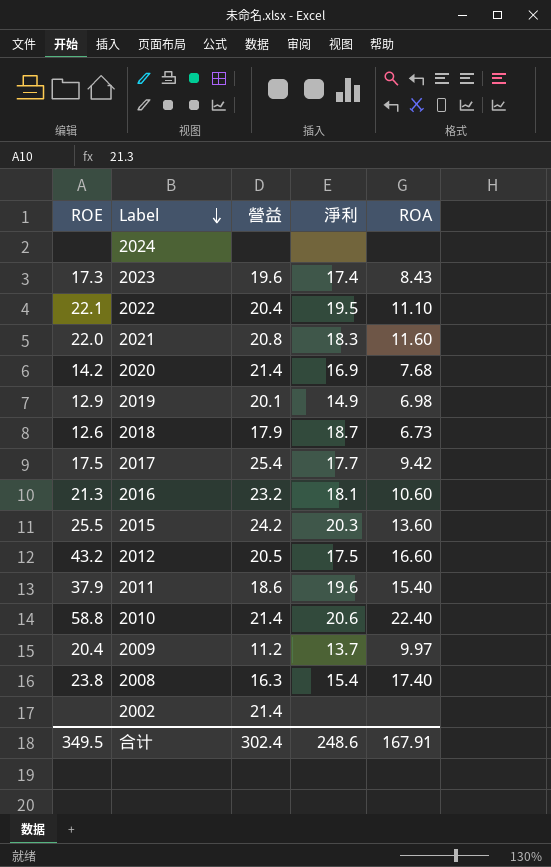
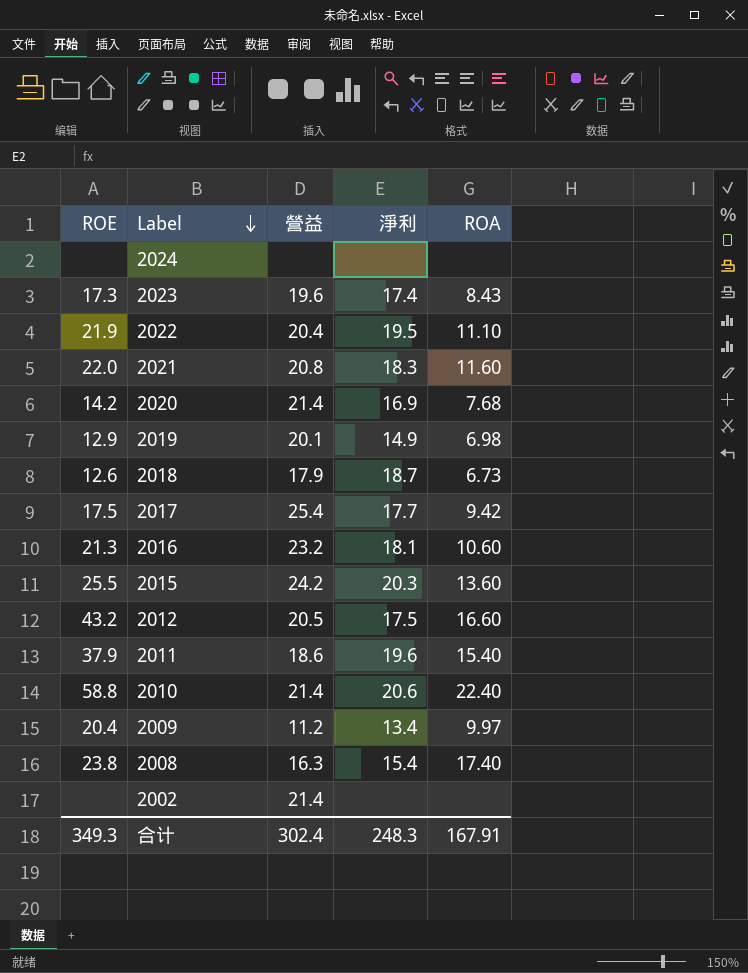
2022 | ROE: 22.1 -> 21.9
2009 | 淨利: 13.7 -> 13.4
合计 | ROE: 349.5 -> 349.3
合计 | 淨利: 248.6 -> 248.3

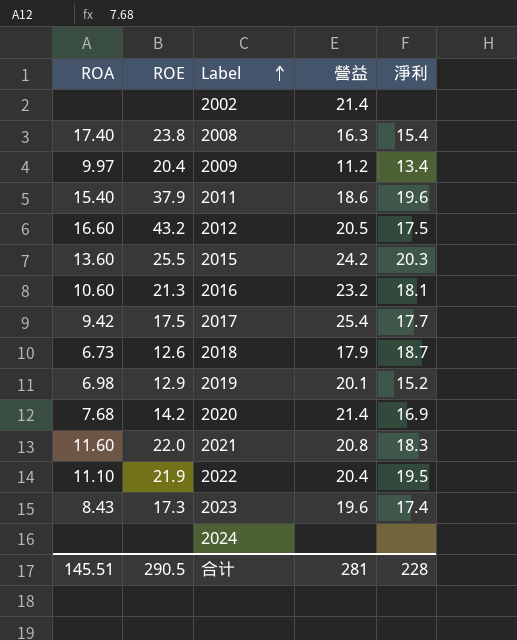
row order: Label descending -> Label ascending
column ROA | position: 5 -> 1
row 2010: 58.8 | 21.4 | 20.6 | 22.40 -> none
2019 | 淨利: 14.9 -> 15.2
合计 | ROA: 167.91 -> 145.51
合计 | ROE: 349.3 -> 290.5
合计 | 營益: 302.4 -> 281
合计 | 淨利: 248.3 -> 228

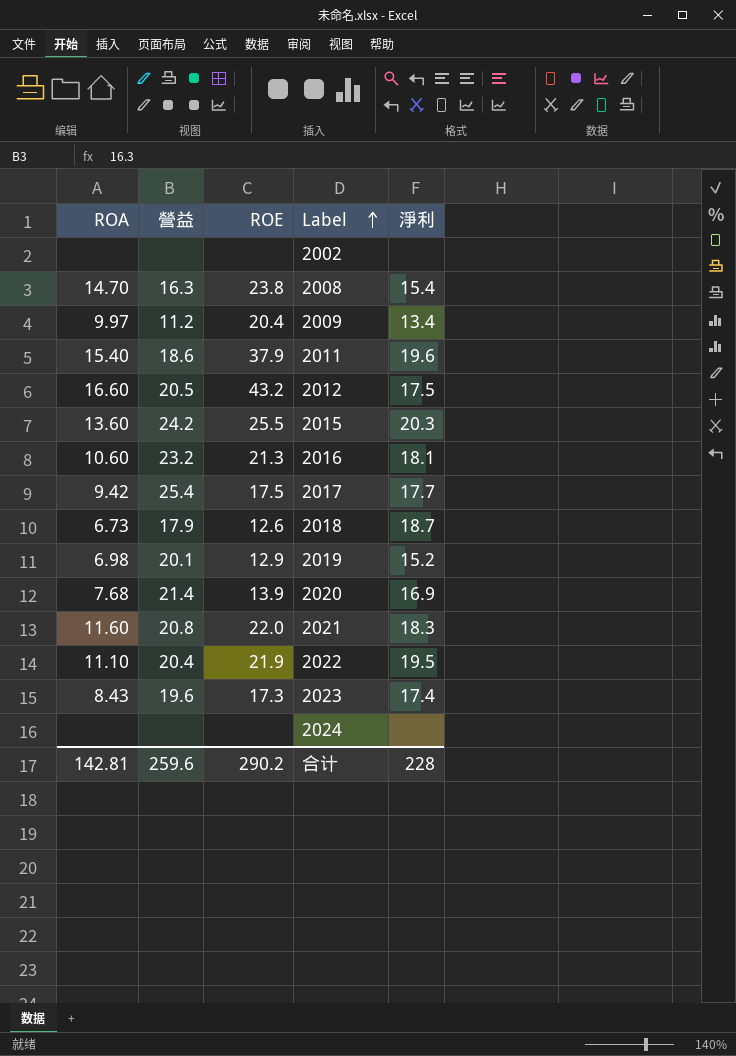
column 營益 | position: 4 -> 2
2002 | 營益: 21.4 -> none
2008 | ROA: 17.40 -> 14.70
2020 | ROE: 14.2 -> 13.9
合计 | ROA: 145.51 -> 142.81
合计 | 營益: 281 -> 259.6
合计 | ROE: 290.5 -> 290.2

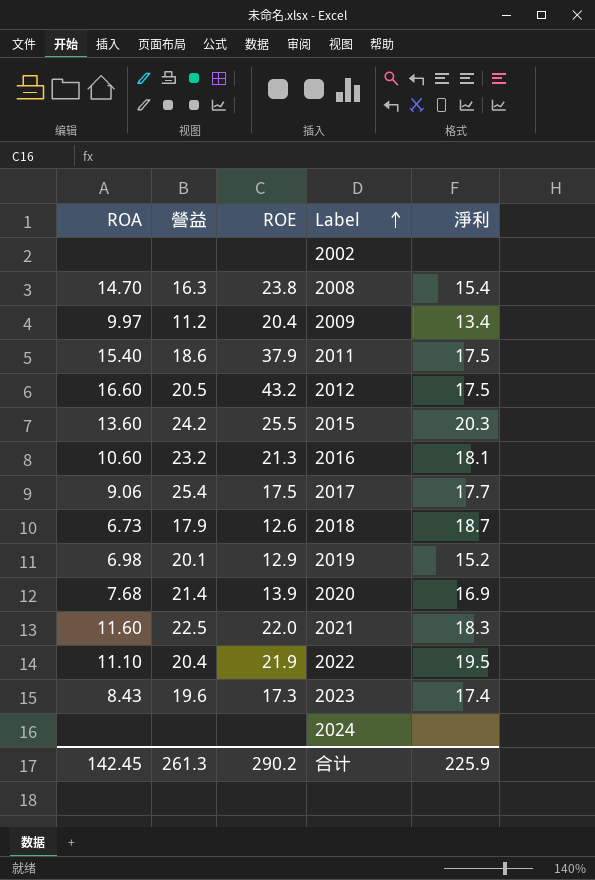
2011 | 淨利: 19.6 -> 17.5
2017 | ROA: 9.42 -> 9.06
2021 | 營益: 20.8 -> 22.5
合计 | ROA: 142.81 -> 142.45
合计 | 營益: 259.6 -> 261.3
合计 | 淨利: 228 -> 225.9

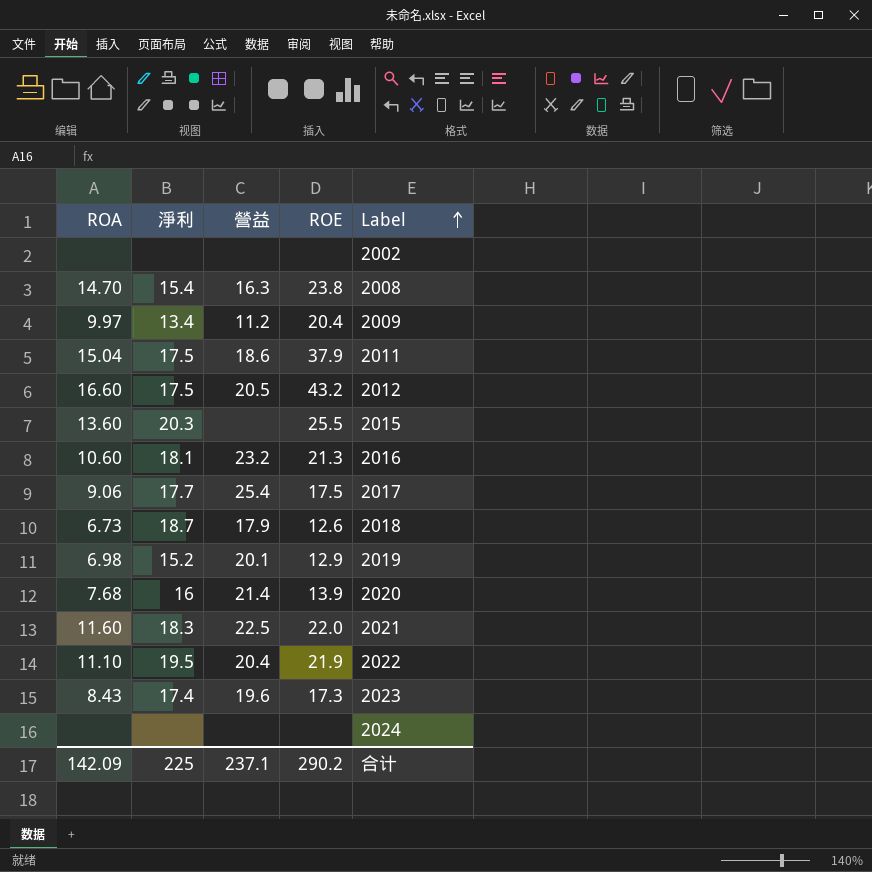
column 淨利 | position: 5 -> 2
2011 | ROA: 15.40 -> 15.04
2015 | 營益: 24.2 -> none
2020 | 淨利: 16.9 -> 16
合计 | ROA: 142.45 -> 142.09
合计 | 淨利: 225.9 -> 225
合计 | 營益: 261.3 -> 237.1

